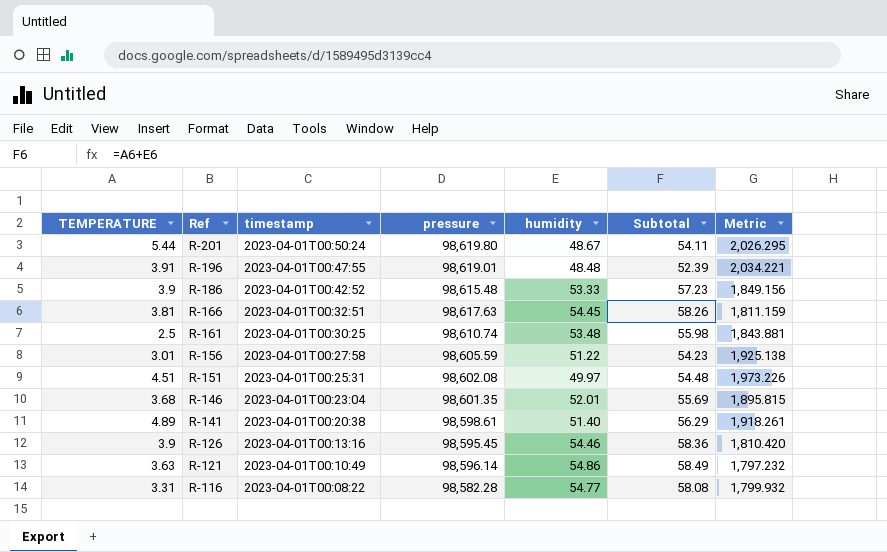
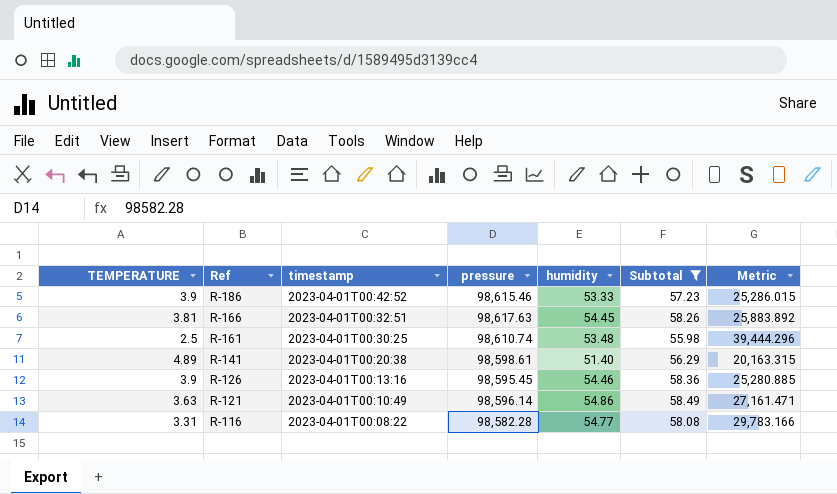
filter: none -> Subtotal >= 55.98
column Metric | formula: [pressure] / [humidity] -> [pressure] / [TEMPERATURE]
R-186 | pressure: 98,615.48 -> 98,615.46

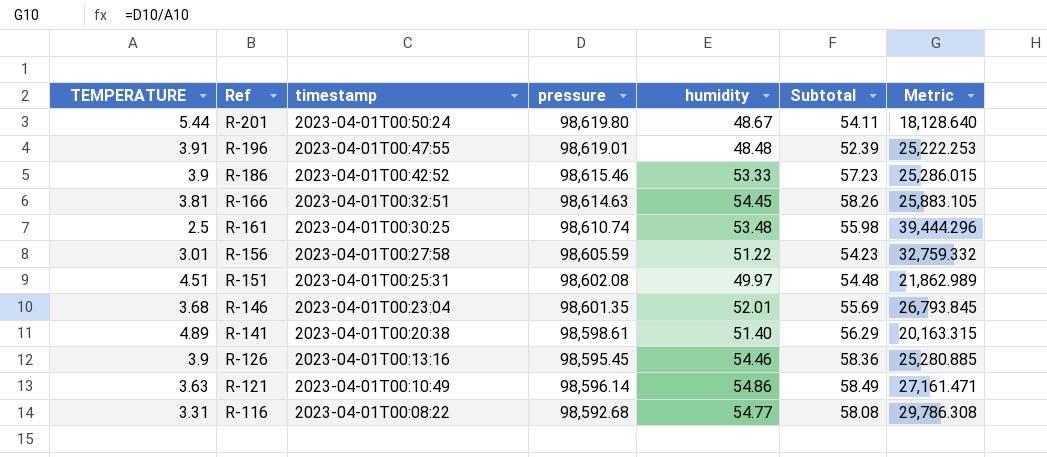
filter: Subtotal >= 55.98 -> none
R-166 | pressure: 98,617.63 -> 98,614.63
R-166 | Metric: 25,883.892 -> 25,883.105
R-116 | pressure: 98,582.28 -> 98,592.68
R-116 | Metric: 29,783.166 -> 29,786.308

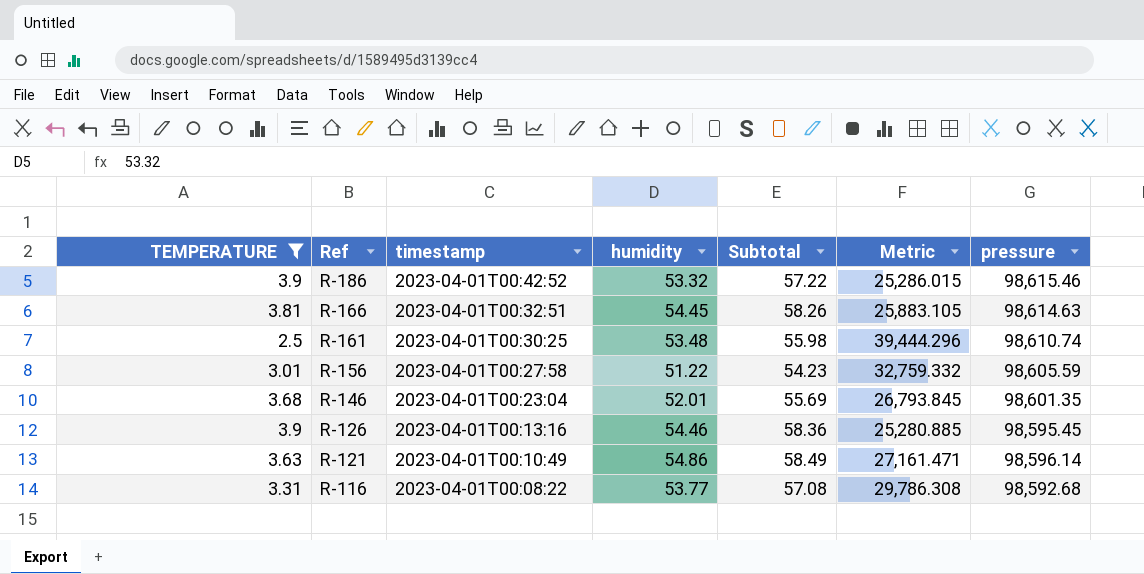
filter: none -> TEMPERATURE <= 3.9
column pressure | position: 4 -> 7
R-186 | humidity: 53.33 -> 53.32
R-186 | Subtotal: 57.23 -> 57.22
R-116 | humidity: 54.77 -> 53.77
R-116 | Subtotal: 58.08 -> 57.08

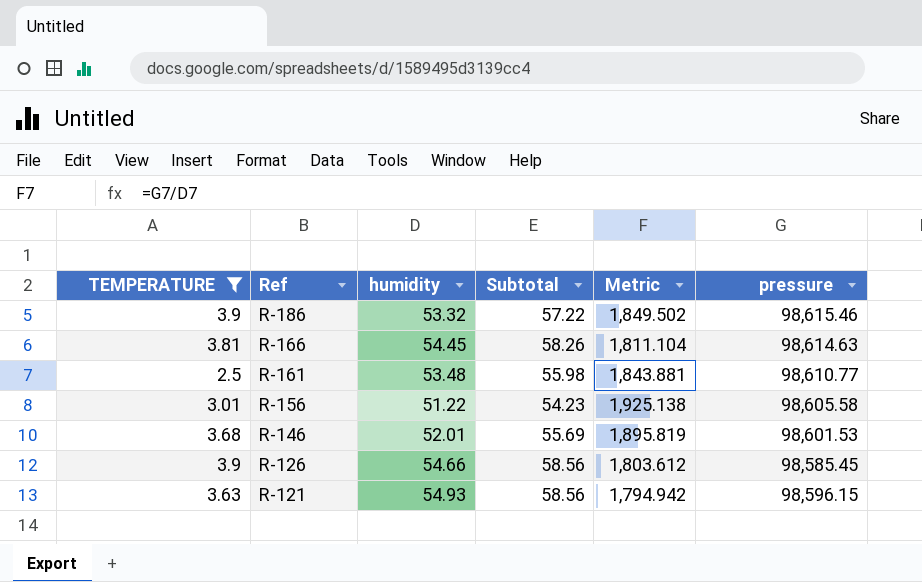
column timestamp | position: 3 -> none
column Metric | formula: [pressure] / [TEMPERATURE] -> [pressure] / [humidity]
row R-116: 3.31 | 2023-04-01T00:08:22 | 53.77 | 57.08 | 29,786.308 | 98,592.68 -> none
R-161 | pressure: 98,610.74 -> 98,610.77
R-156 | pressure: 98,605.59 -> 98,605.58
R-146 | pressure: 98,601.35 -> 98,601.53
R-126 | humidity: 54.46 -> 54.66
R-126 | Subtotal: 58.36 -> 58.56
R-126 | pressure: 98,595.45 -> 98,585.45
R-121 | humidity: 54.86 -> 54.93
R-121 | Subtotal: 58.49 -> 58.56
R-121 | pressure: 98,596.14 -> 98,596.15

